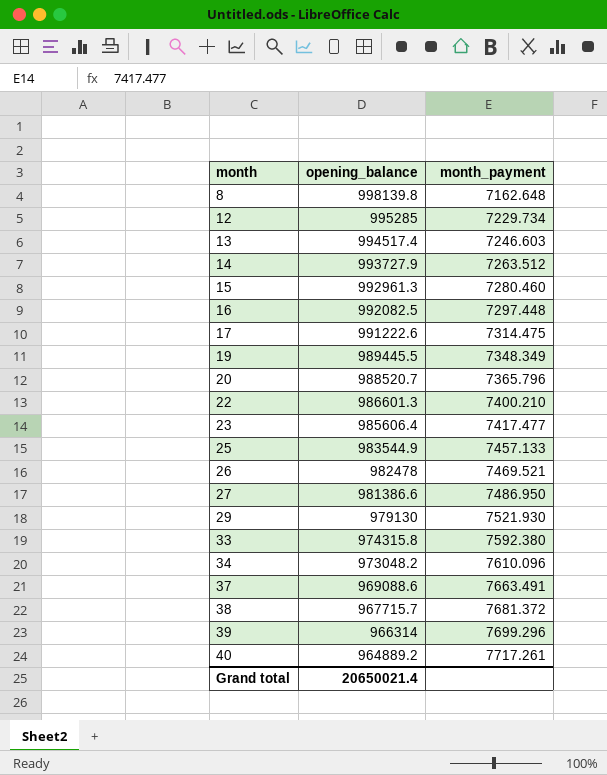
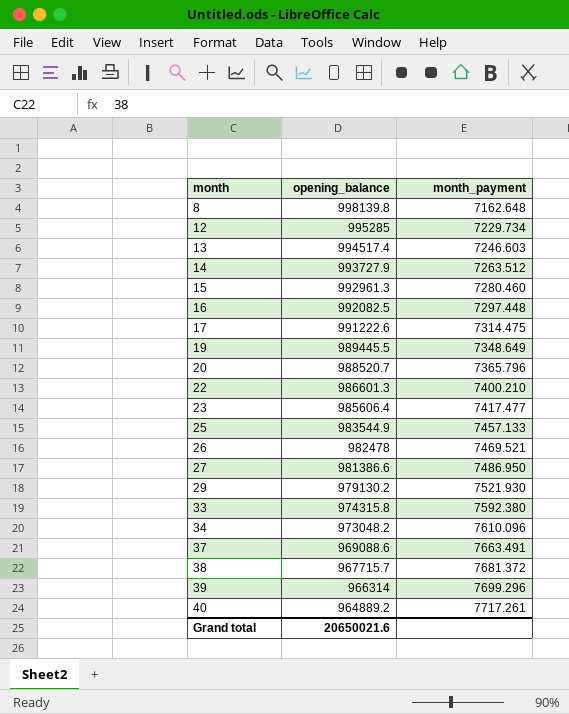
19 | month_payment: 7348.349 -> 7348.649
29 | opening_balance: 979130 -> 979130.2
Grand total | opening_balance: 20650021.4 -> 20650021.6

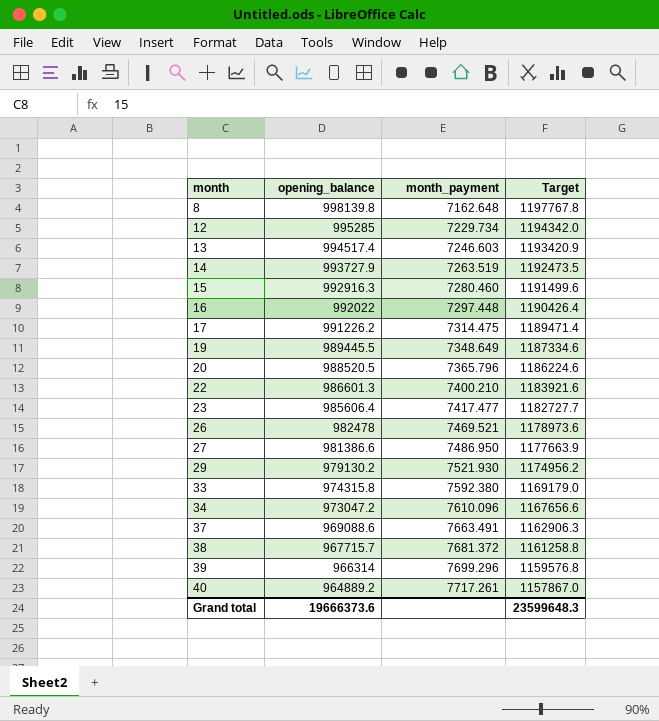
column Target | formula: none -> [opening_balance] * 1.2
row 25: 983544.9 | 7457.133 -> none
14 | month_payment: 7263.512 -> 7263.519
15 | opening_balance: 992961.3 -> 992916.3
16 | opening_balance: 992082.5 -> 992022
17 | opening_balance: 991222.6 -> 991226.2
20 | opening_balance: 988520.7 -> 988520.5
34 | opening_balance: 973048.2 -> 973047.2
Grand total | opening_balance: 20650021.6 -> 19666373.6

